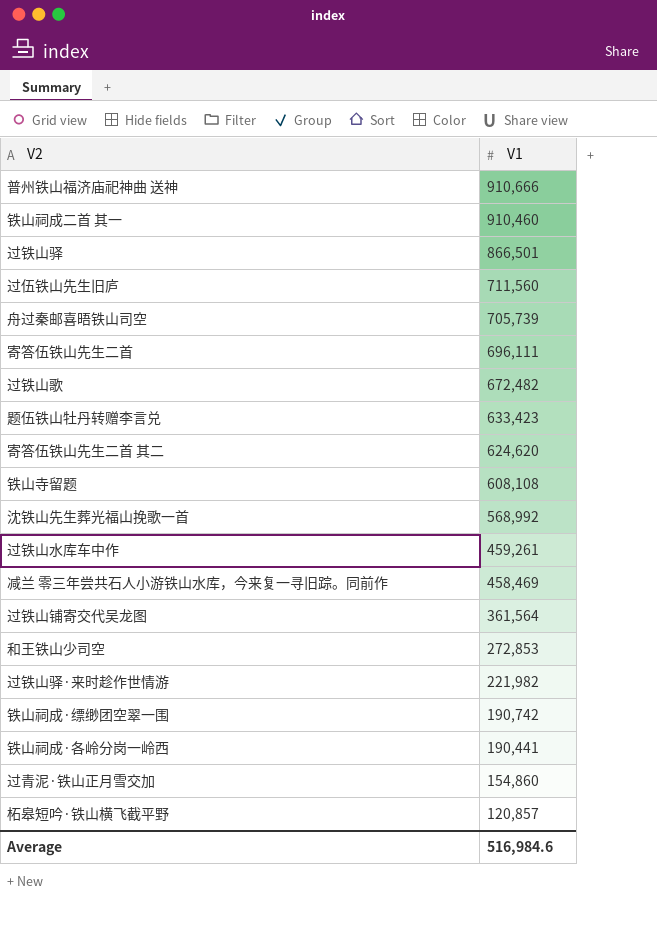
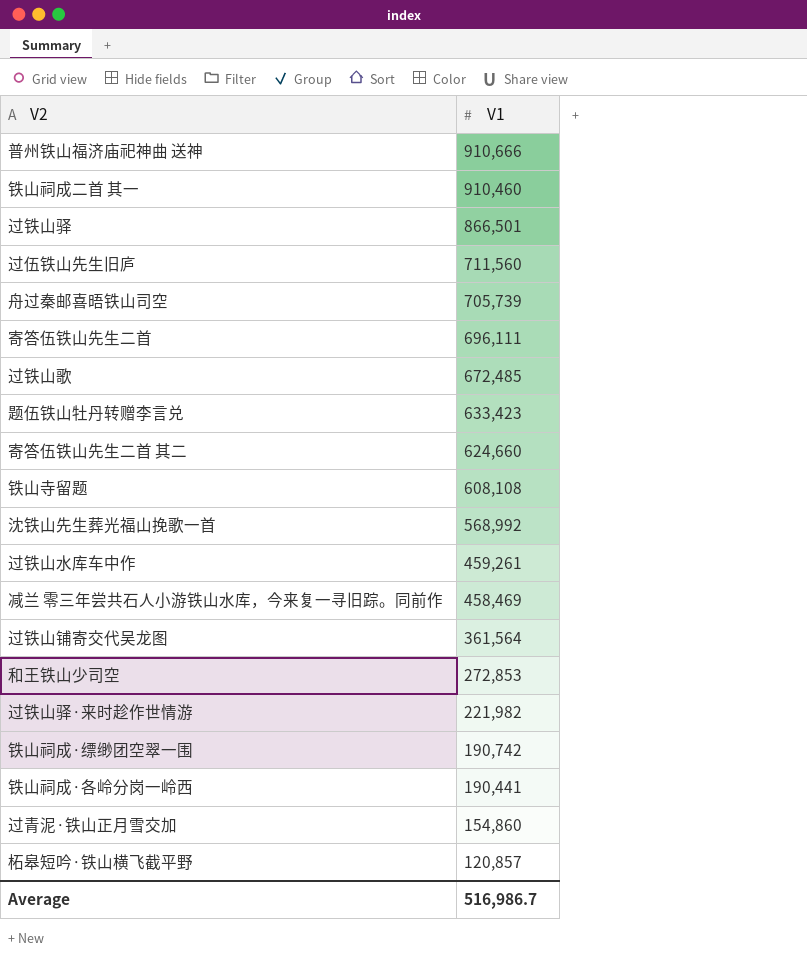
过铁山歌 | V1: 672,482 -> 672,485
寄答伍铁山先生二首 其二 | V1: 624,620 -> 624,660
Average | V1: 516,984.6 -> 516,986.7

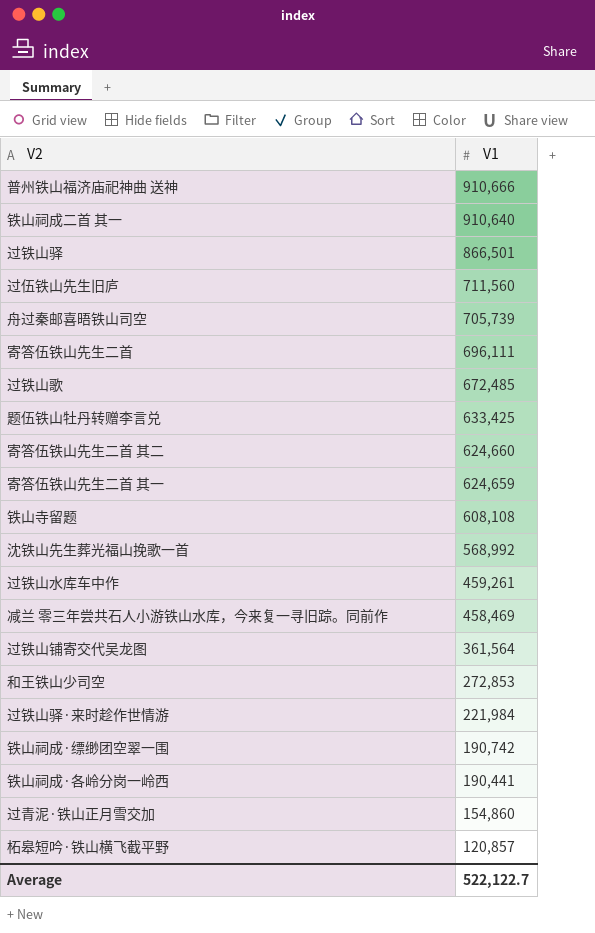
铁山祠成二首 其一 | V1: 910,460 -> 910,640
题伍铁山牡丹转赠李言兑 | V1: 633,423 -> 633,425
row 寄答伍铁山先生二首 其一: none -> 624,659
过铁山驿·来时趁作世情游 | V1: 221,982 -> 221,984
Average | V1: 516,986.7 -> 522,122.7

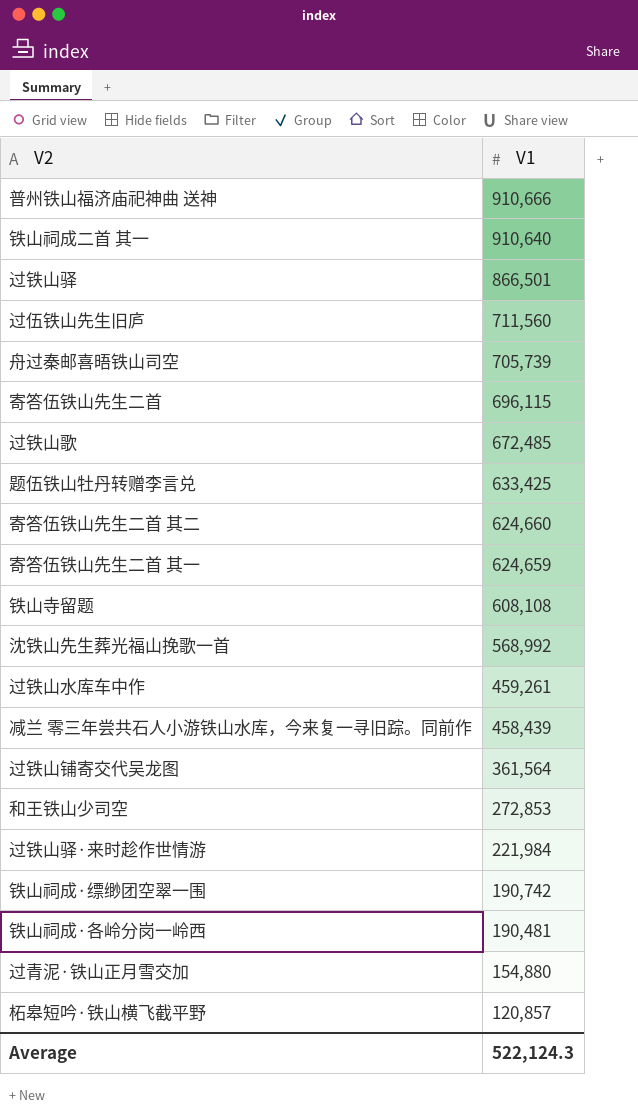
寄答伍铁山先生二首 | V1: 696,111 -> 696,115
减兰 零三年尝共石人小游铁山水库，今来复一寻旧踪。同前作 | V1: 458,469 -> 458,439
铁山祠成·各岭分岗一岭西 | V1: 190,441 -> 190,481
过青泥·铁山正月雪交加 | V1: 154,860 -> 154,880
Average | V1: 522,122.7 -> 522,124.3

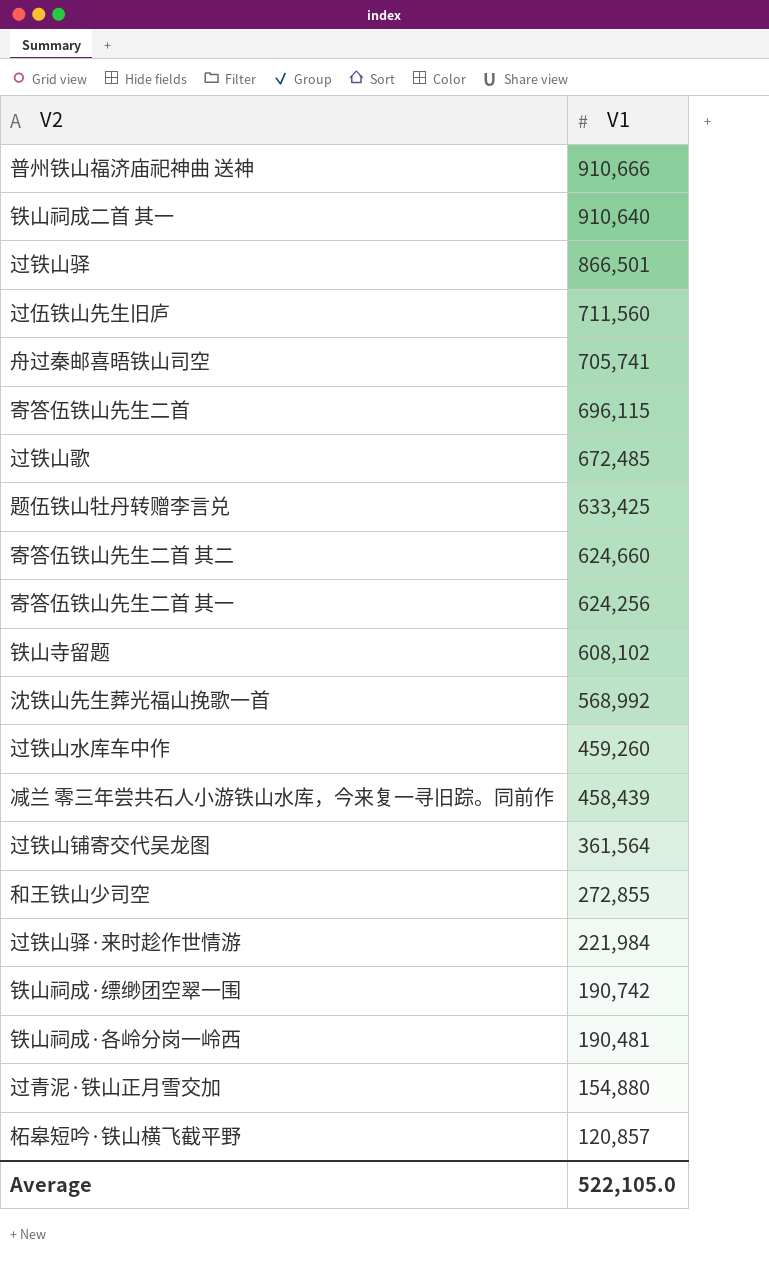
舟过秦邮喜晤铁山司空 | V1: 705,739 -> 705,741
寄答伍铁山先生二首 其一 | V1: 624,659 -> 624,256
铁山寺留题 | V1: 608,108 -> 608,102
过铁山水库车中作 | V1: 459,261 -> 459,260
和王铁山少司空 | V1: 272,853 -> 272,855
Average | V1: 522,124.3 -> 522,105.0

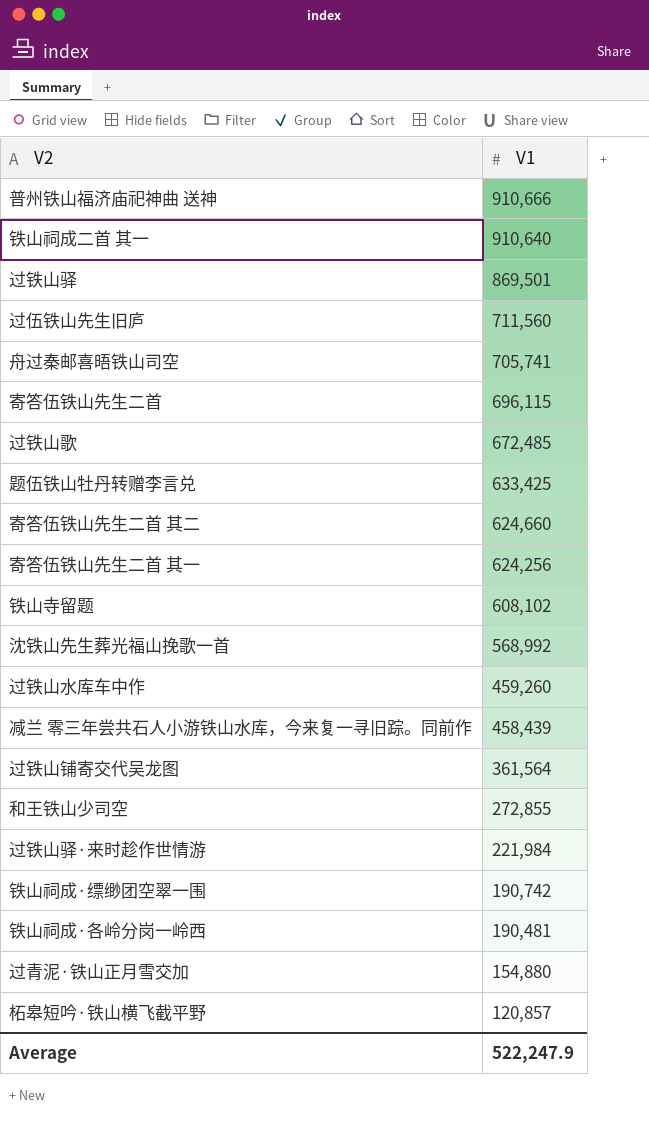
过铁山驿 | V1: 866,501 -> 869,501
Average | V1: 522,105.0 -> 522,247.9

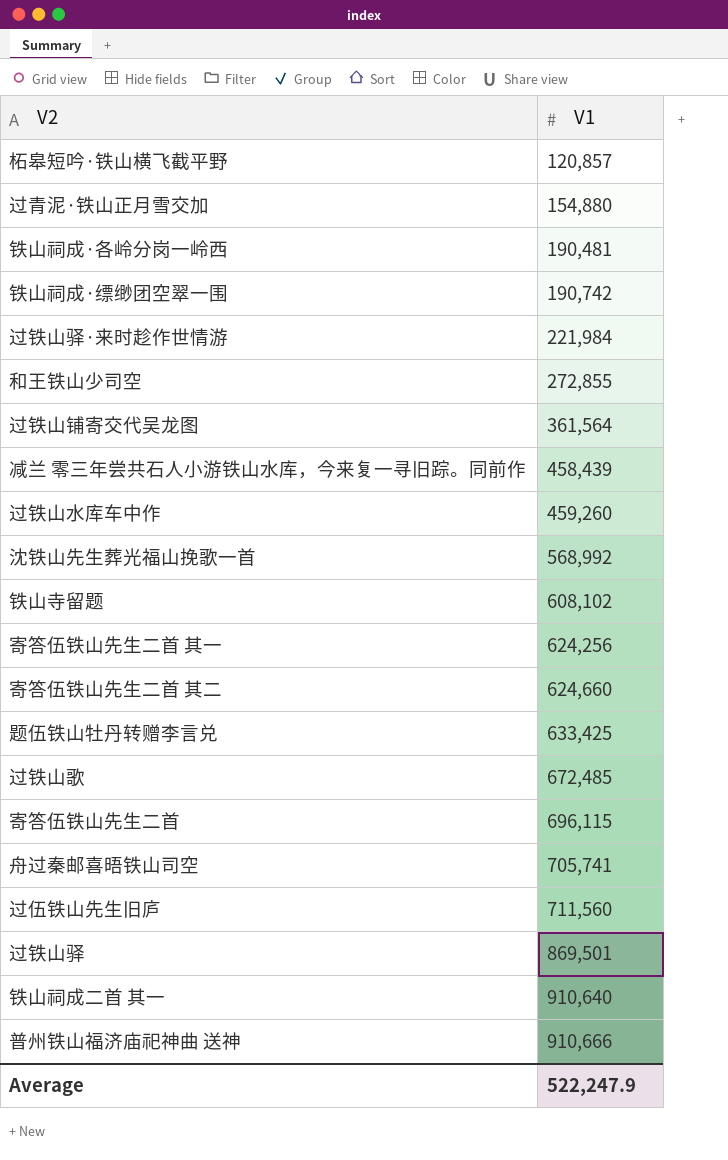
row order: V1 descending -> V1 ascending

